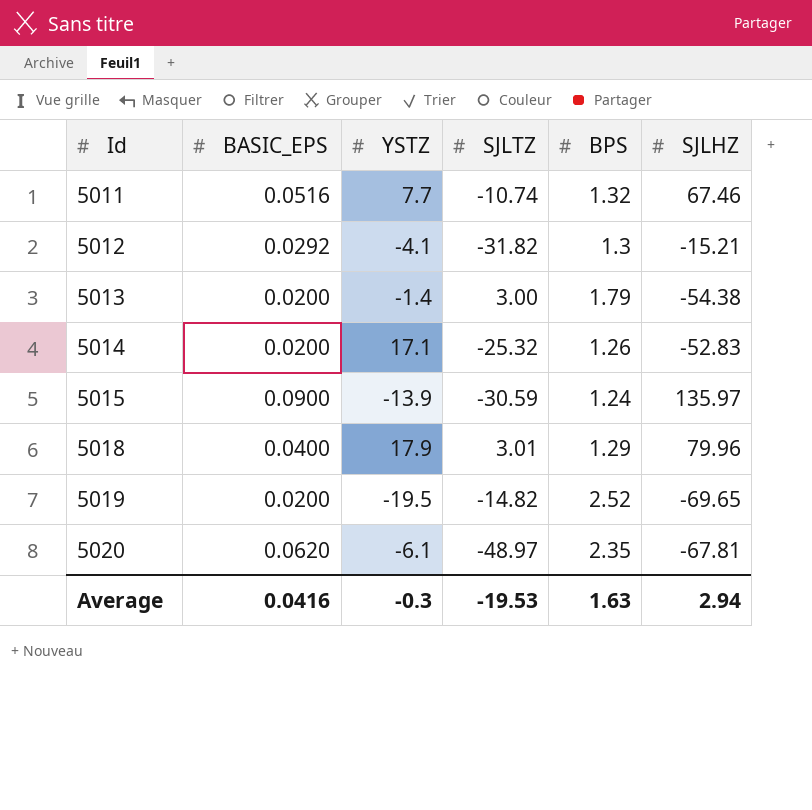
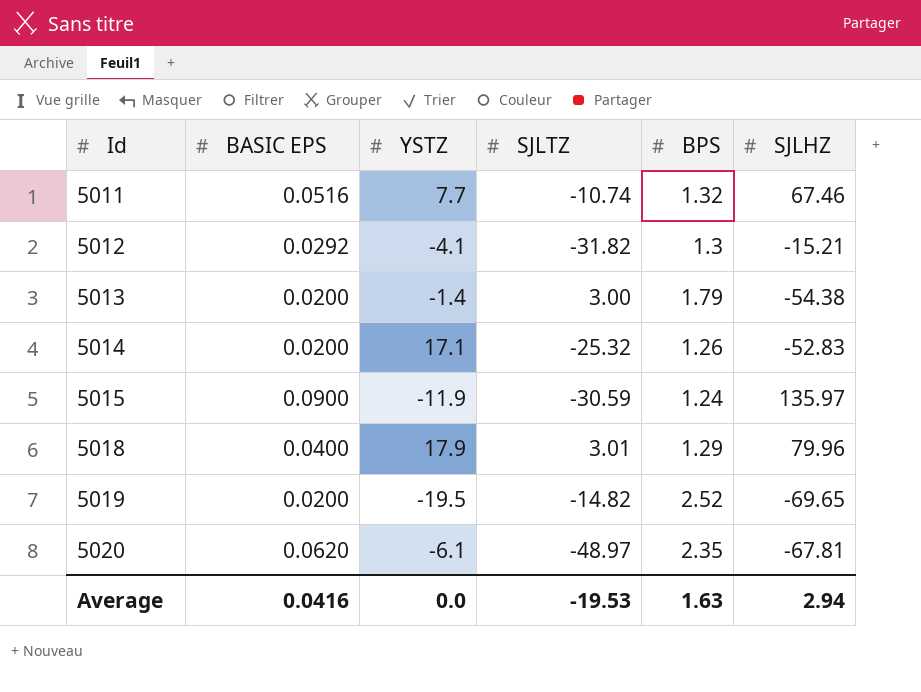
column name: BASIC_EPS -> BASIC EPS
5015 | YSTZ: -13.9 -> -11.9
Average | YSTZ: -0.3 -> 0.0

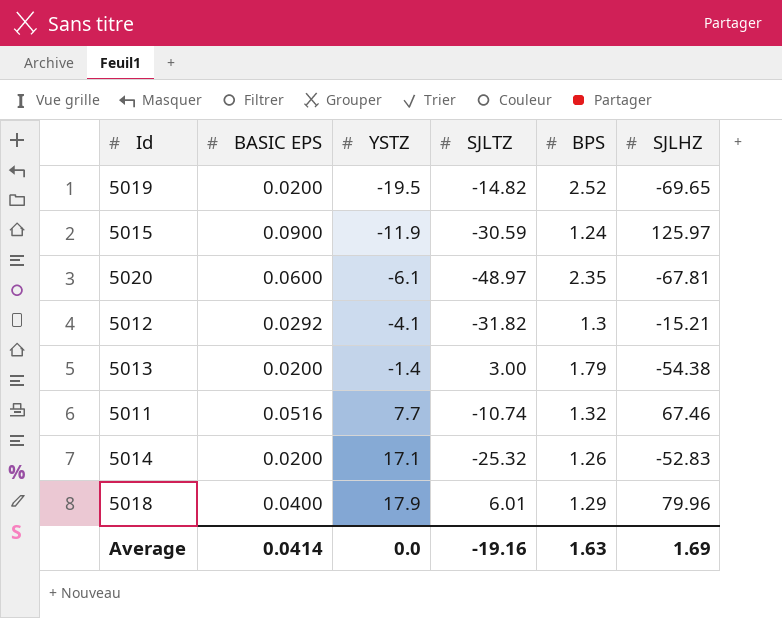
row order: Id ascending -> YSTZ ascending
5015 | SJLHZ: 135.97 -> 125.97
5020 | BASIC EPS: 0.0620 -> 0.0600
5018 | SJLTZ: 3.01 -> 6.01
Average | BASIC EPS: 0.0416 -> 0.0414
Average | SJLTZ: -19.53 -> -19.16
Average | SJLHZ: 2.94 -> 1.69

